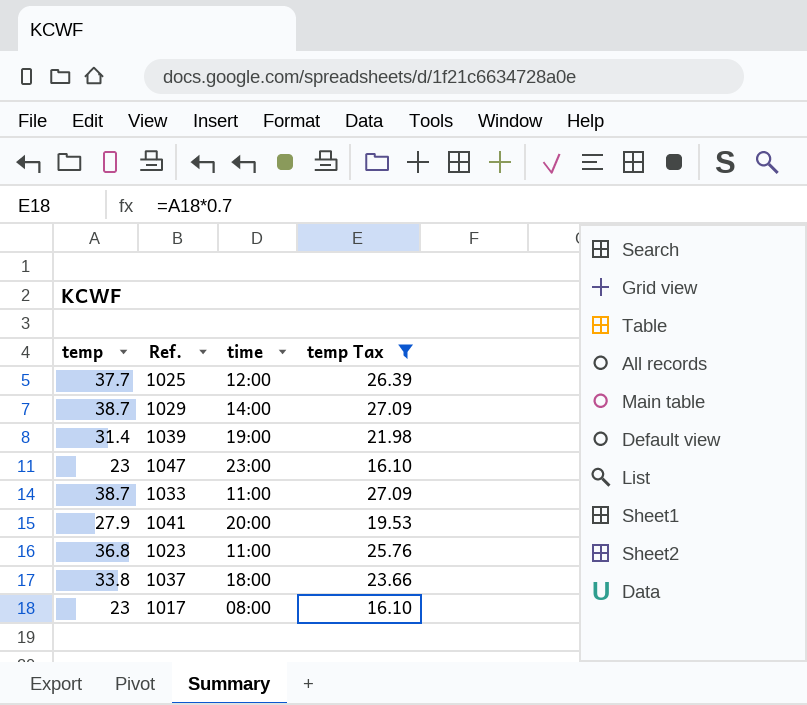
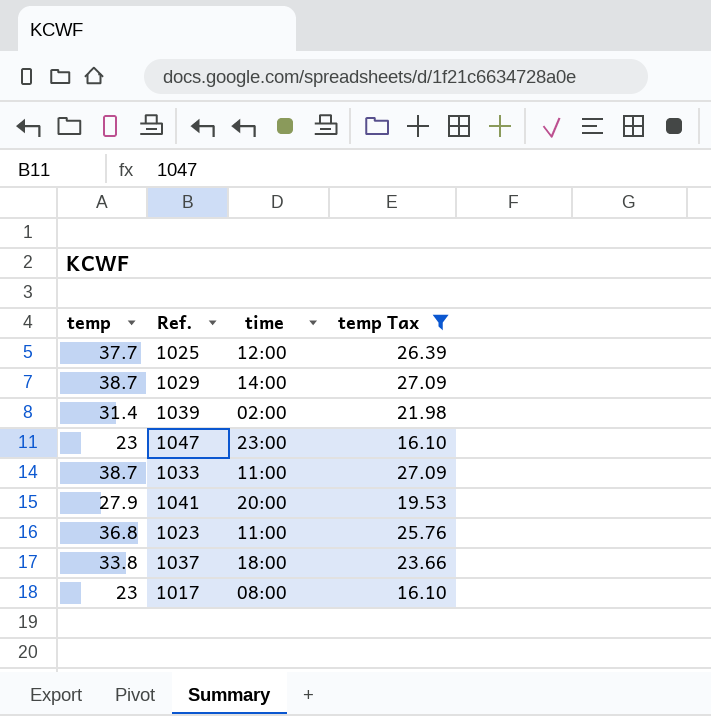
1039 | time: 19:00 -> 02:00

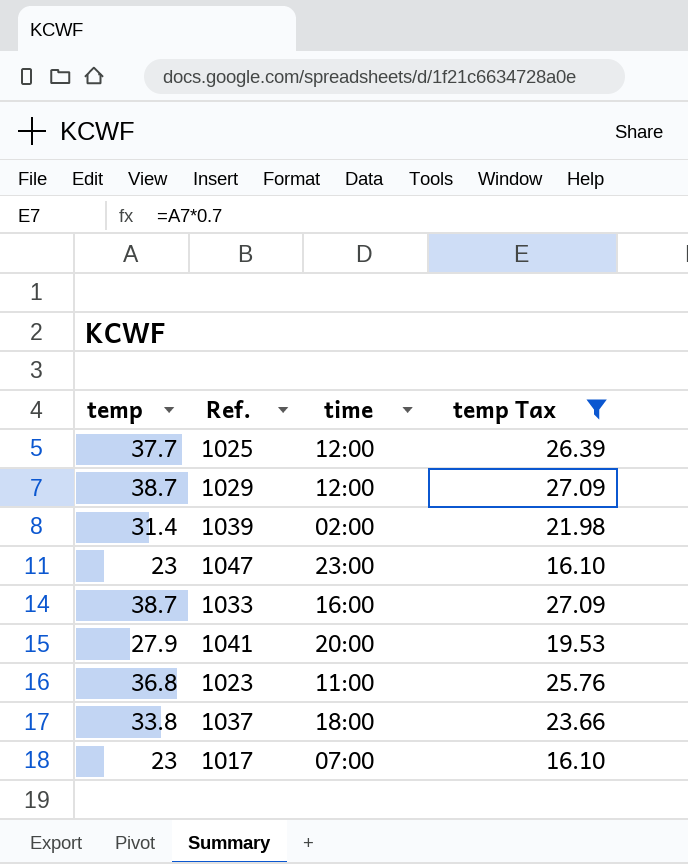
1029 | time: 14:00 -> 12:00
1033 | time: 11:00 -> 16:00
1017 | time: 08:00 -> 07:00

